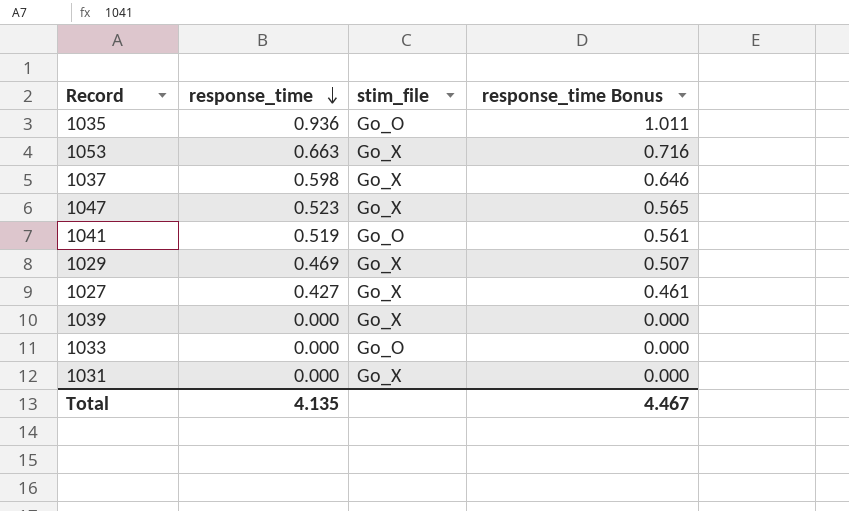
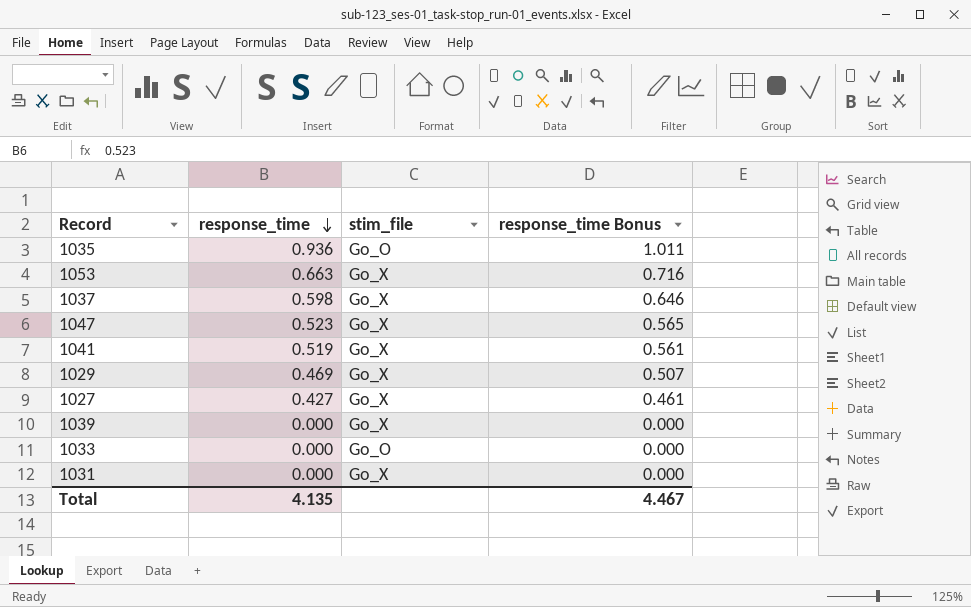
1041 | stim_file: Go_O -> Go_X

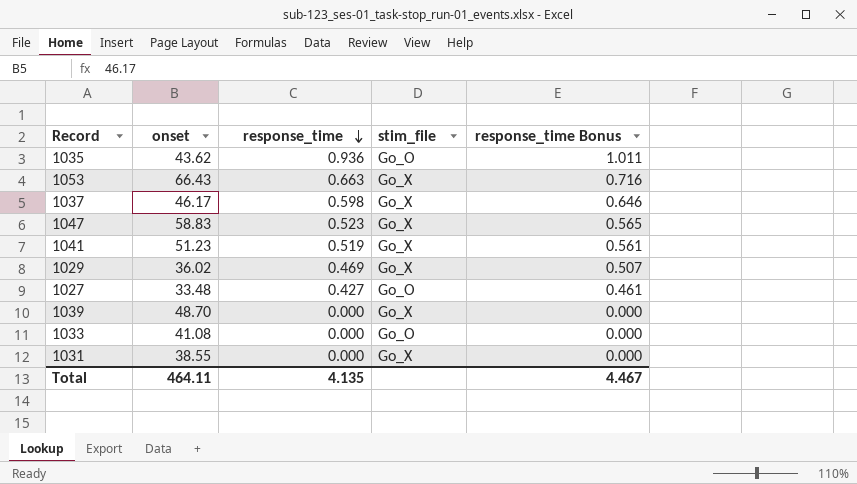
column onset | position: none -> 2
1027 | stim_file: Go_X -> Go_O

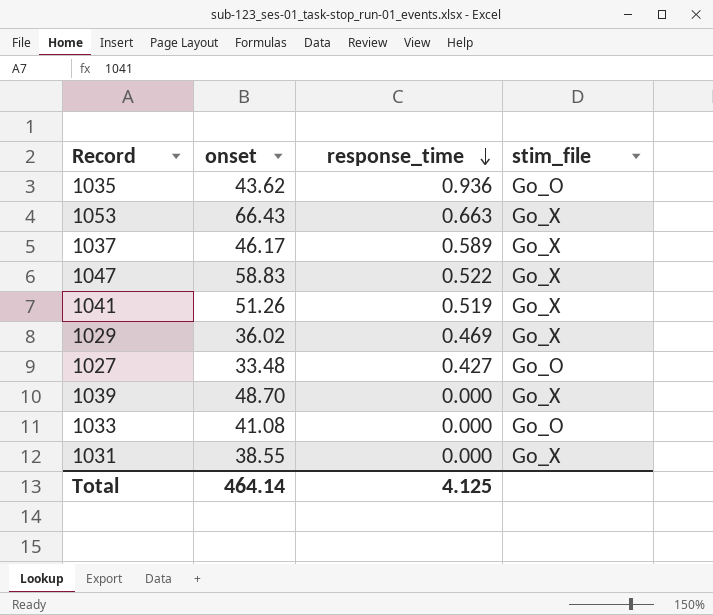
column response_time Bonus | formula: [response_time] * 1.08 -> none
1037 | response_time: 0.598 -> 0.589
1047 | response_time: 0.523 -> 0.522
1041 | onset: 51.23 -> 51.26
Total | onset: 464.11 -> 464.14
Total | response_time: 4.135 -> 4.125

